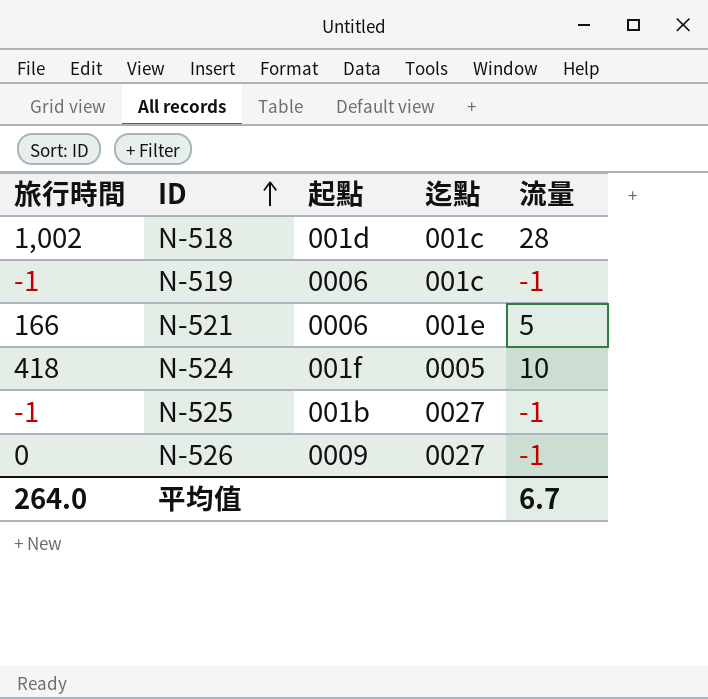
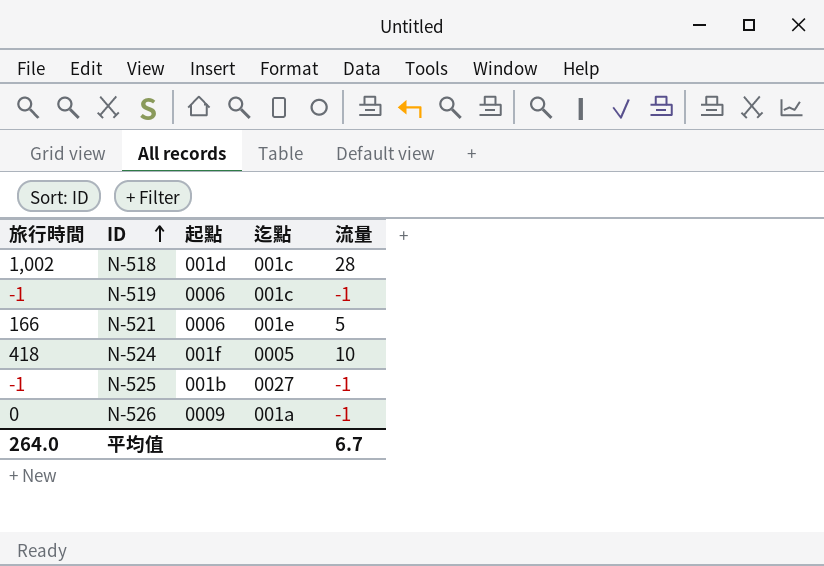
N-526 | 迄點: 0027 -> 001a

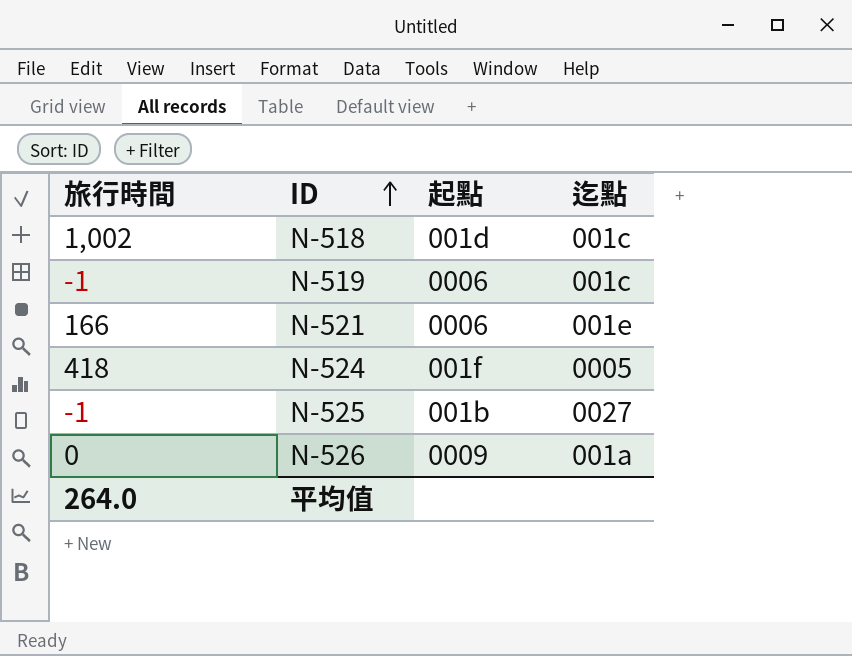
column 流量 | position: 5 -> none

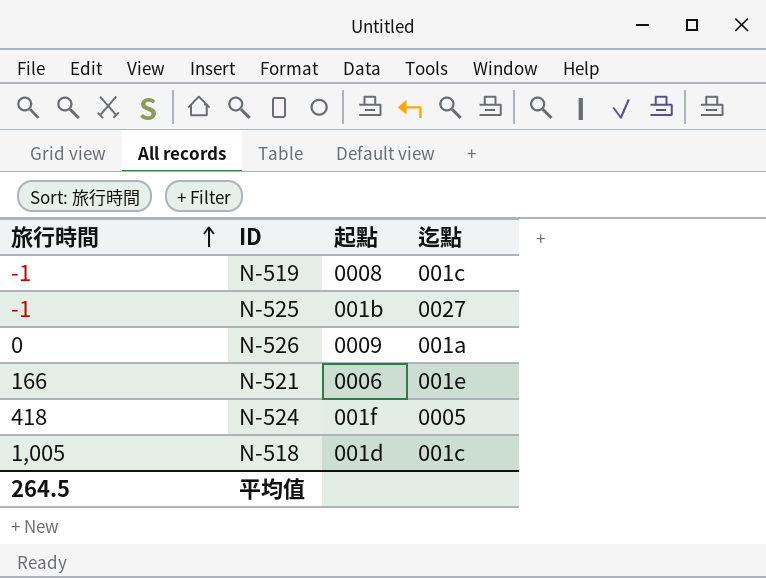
row order: ID ascending -> 旅行時間 ascending
N-519 | 起點: 0006 -> 0008
N-518 | 旅行時間: 1,002 -> 1,005
平均值 | 旅行時間: 264.0 -> 264.5

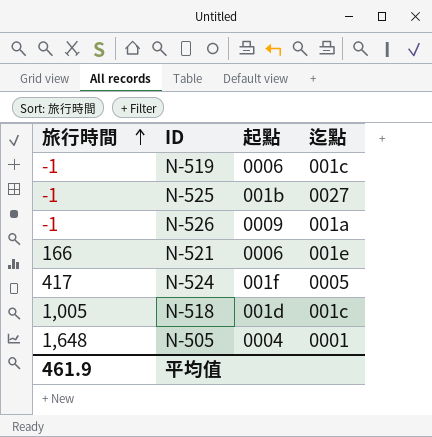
N-519 | 起點: 0008 -> 0006
N-526 | 旅行時間: 0 -> -1
N-524 | 旅行時間: 418 -> 417
row N-505: none -> 1,648 | 0004 | 0001
平均值 | 旅行時間: 264.5 -> 461.9

